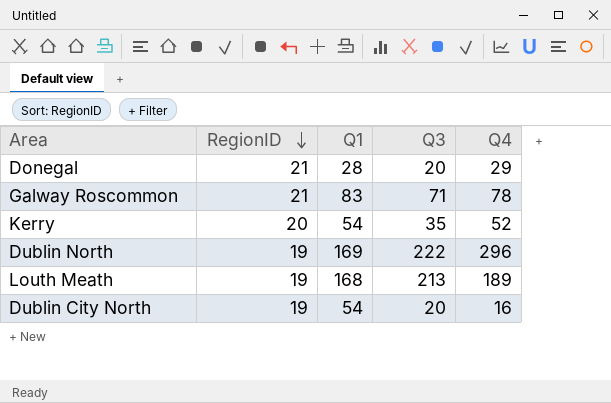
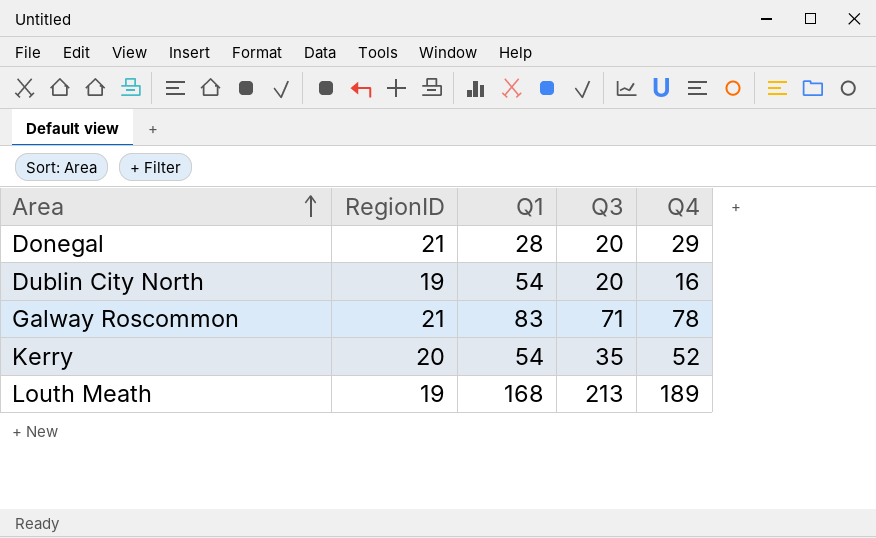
row order: RegionID descending -> Area ascending
row Dublin North: 19 | 169 | 222 | 296 -> none

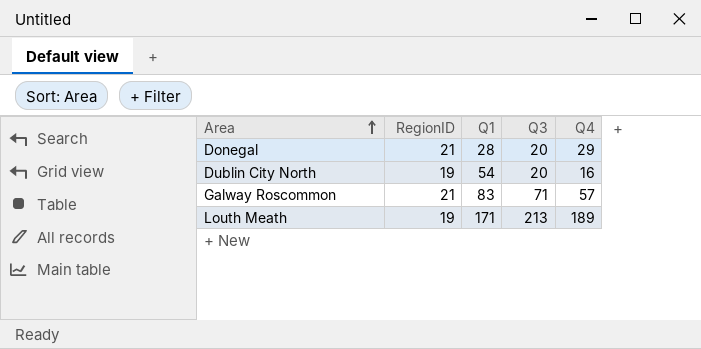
row Kerry: 20 | 54 | 35 | 52 -> none
Galway Roscommon | Q4: 78 -> 57
Louth Meath | Q1: 168 -> 171

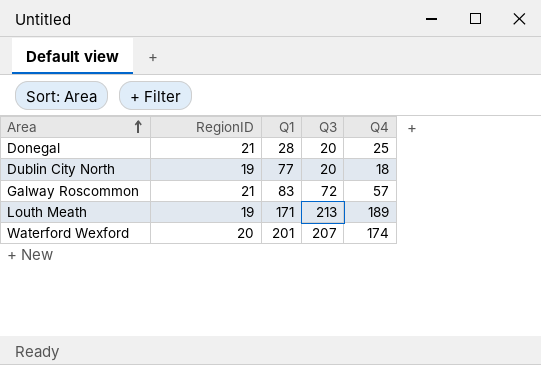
Donegal | Q4: 29 -> 25
Dublin City North | Q1: 54 -> 77
Dublin City North | Q4: 16 -> 18
Galway Roscommon | Q3: 71 -> 72
row Waterford Wexford: none -> 20 | 201 | 207 | 174

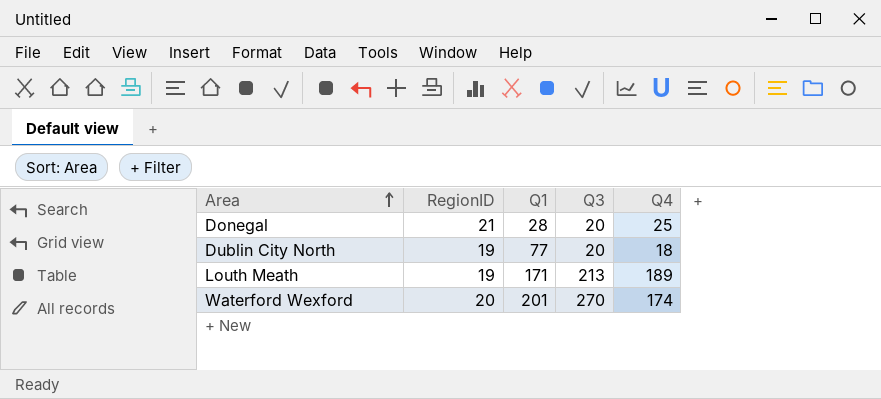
row Galway Roscommon: 21 | 83 | 72 | 57 -> none
Waterford Wexford | Q3: 207 -> 270

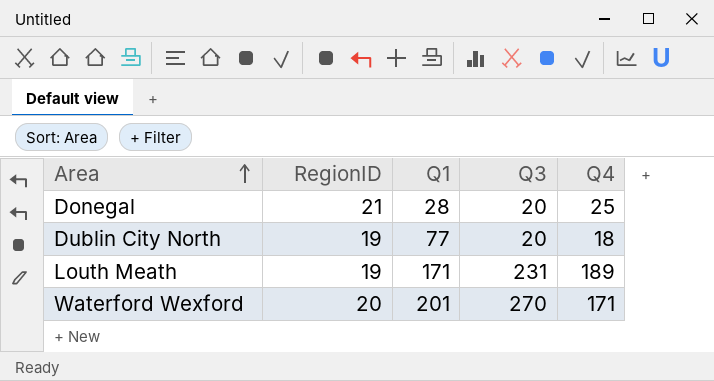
Louth Meath | Q3: 213 -> 231
Waterford Wexford | Q4: 174 -> 171

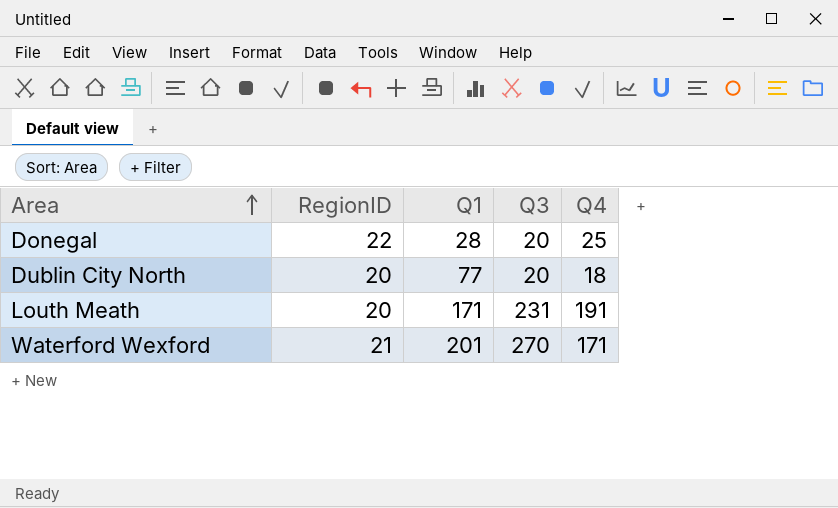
Donegal | RegionID: 21 -> 22
Dublin City North | RegionID: 19 -> 20
Louth Meath | RegionID: 19 -> 20
Louth Meath | Q4: 189 -> 191
Waterford Wexford | RegionID: 20 -> 21

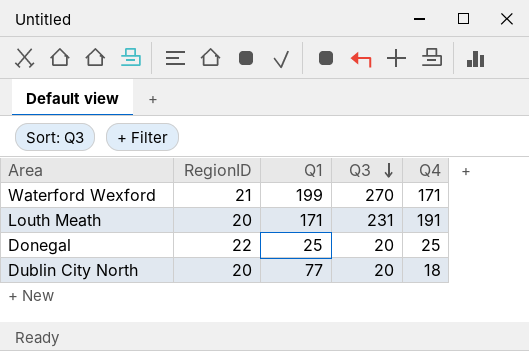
row order: Area ascending -> Q3 descending
Waterford Wexford | Q1: 201 -> 199
Donegal | Q1: 28 -> 25

